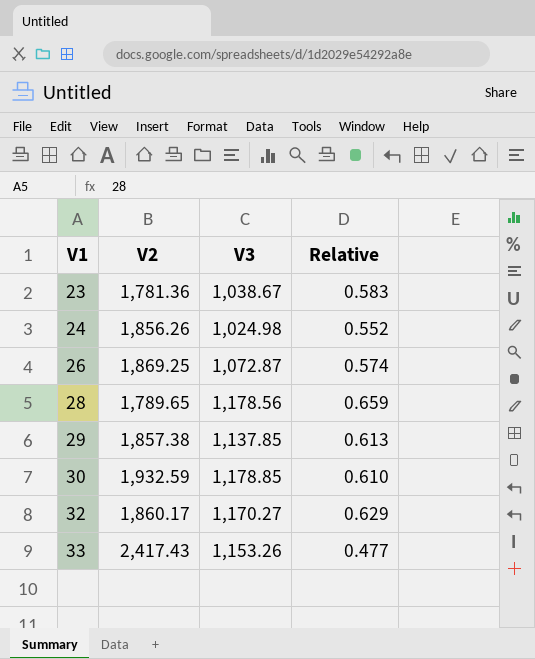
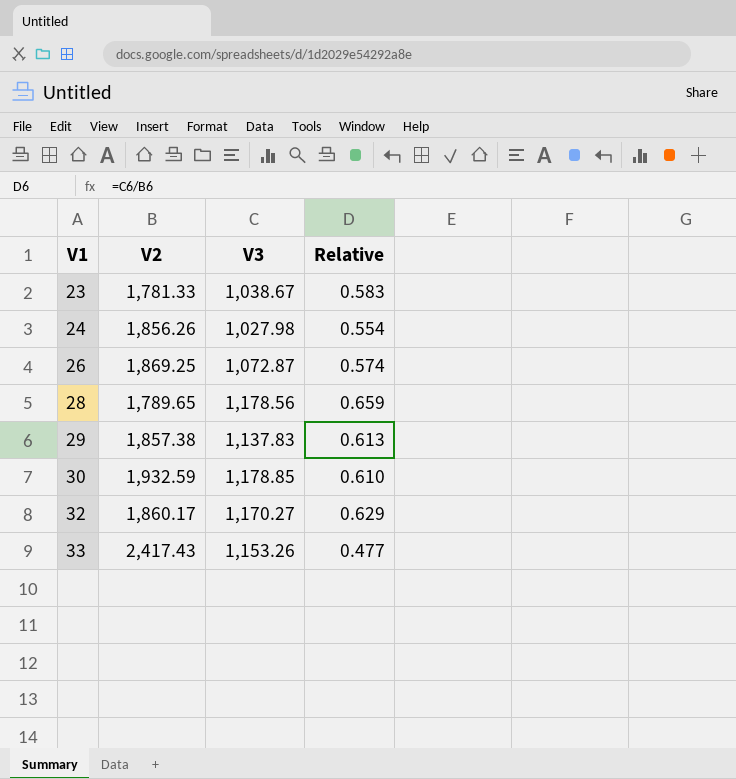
23 | V2: 1,781.36 -> 1,781.33
24 | V3: 1,024.98 -> 1,027.98
24 | Relative: 0.552 -> 0.554
29 | V3: 1,137.85 -> 1,137.83

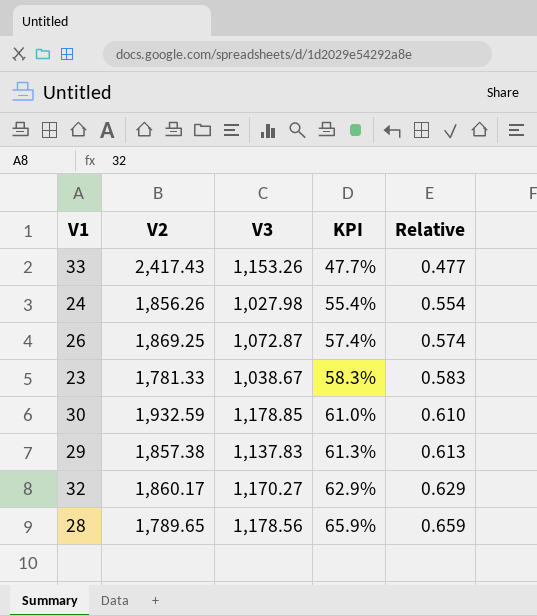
row order: V1 ascending -> KPI ascending
column KPI | formula: none -> [V3] / [V2]

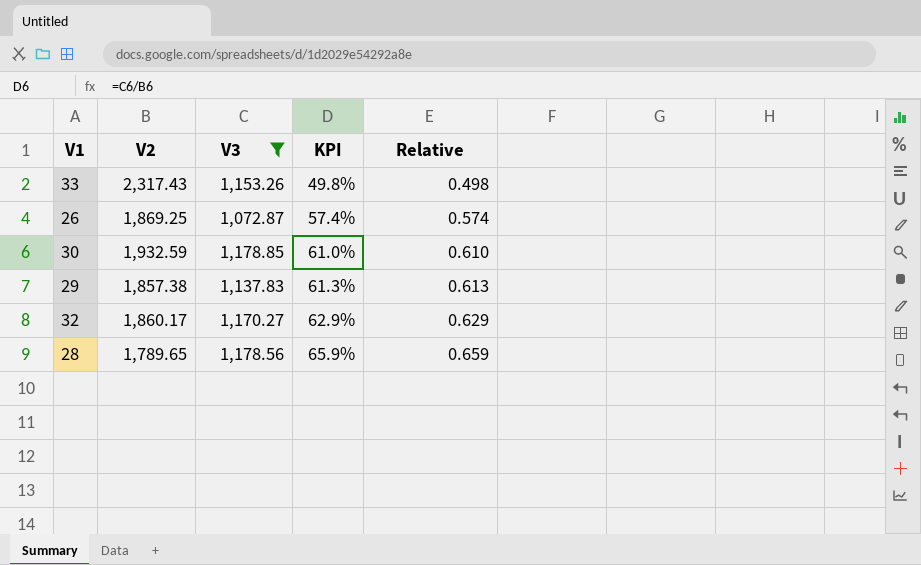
filter: none -> V3 >= 1,072.87
33 | V2: 2,417.43 -> 2,317.43
33 | KPI: 47.7% -> 49.8%
33 | Relative: 0.477 -> 0.498

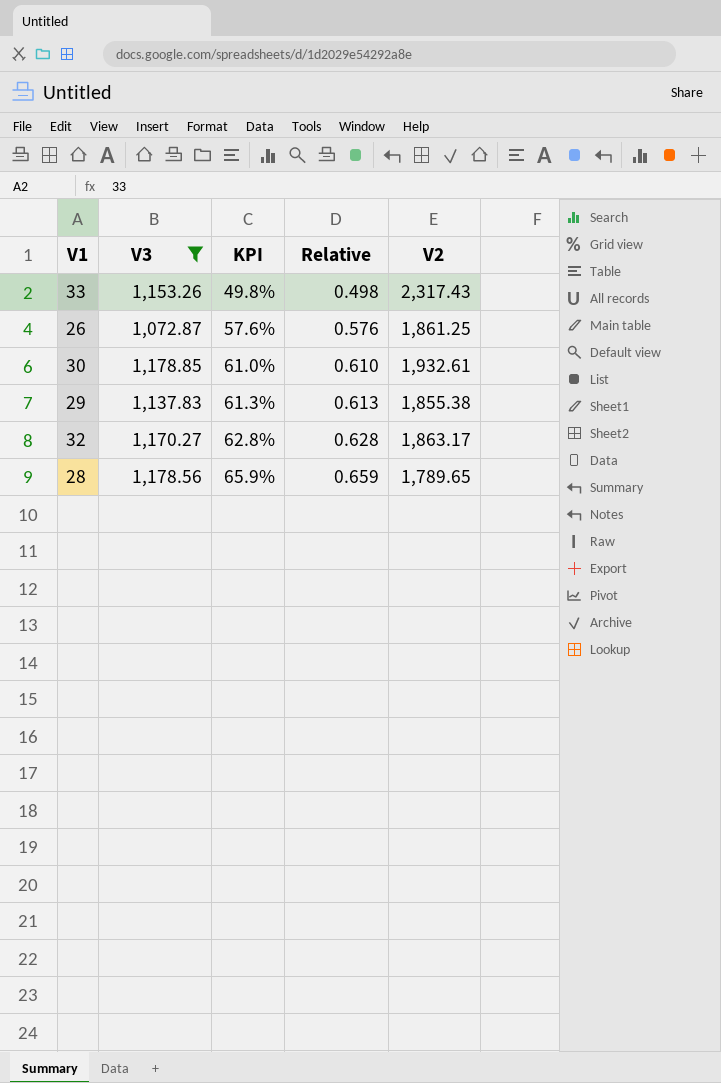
column V2 | position: 2 -> 5
26 | KPI: 57.4% -> 57.6%
26 | Relative: 0.574 -> 0.576
26 | V2: 1,869.25 -> 1,861.25
30 | V2: 1,932.59 -> 1,932.61
29 | V2: 1,857.38 -> 1,855.38
32 | KPI: 62.9% -> 62.8%
32 | Relative: 0.629 -> 0.628
32 | V2: 1,860.17 -> 1,863.17

